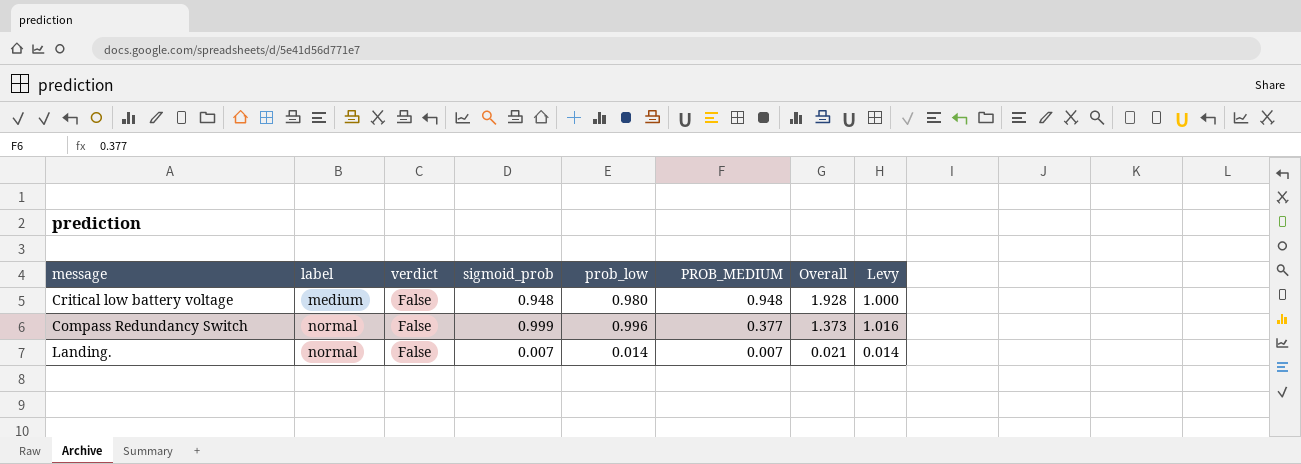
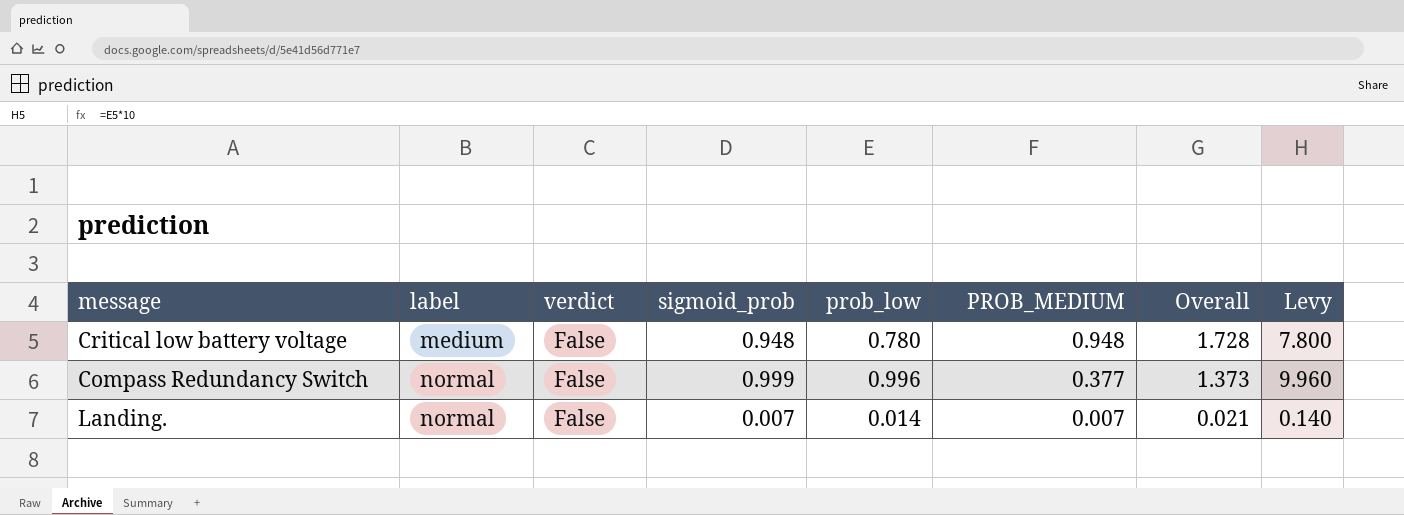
column Levy | formula: [prob_low] * 1.02 -> [prob_low] * 10
Critical low battery voltage | prob_low: 0.980 -> 0.780
Critical low battery voltage | Overall: 1.928 -> 1.728

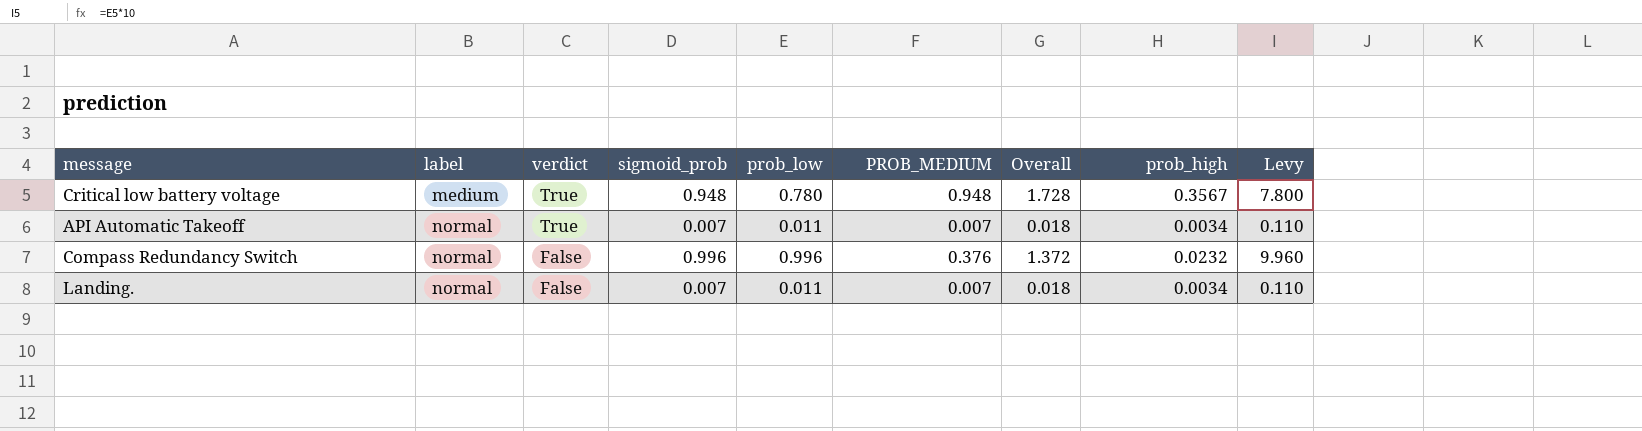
column prob_high | position: none -> 8
Critical low battery voltage | verdict: False -> True
row API Automatic Takeoff: none -> normal | True | 0.007 | 0.011 | 0.007 | 0.018 | 0.0034 | 0.110
Compass Redundancy Switch | sigmoid_prob: 0.999 -> 0.996
Compass Redundancy Switch | PROB_MEDIUM: 0.377 -> 0.376
Compass Redundancy Switch | Overall: 1.373 -> 1.372
Landing. | prob_low: 0.014 -> 0.011
Landing. | Overall: 0.021 -> 0.018
Landing. | Levy: 0.140 -> 0.110

